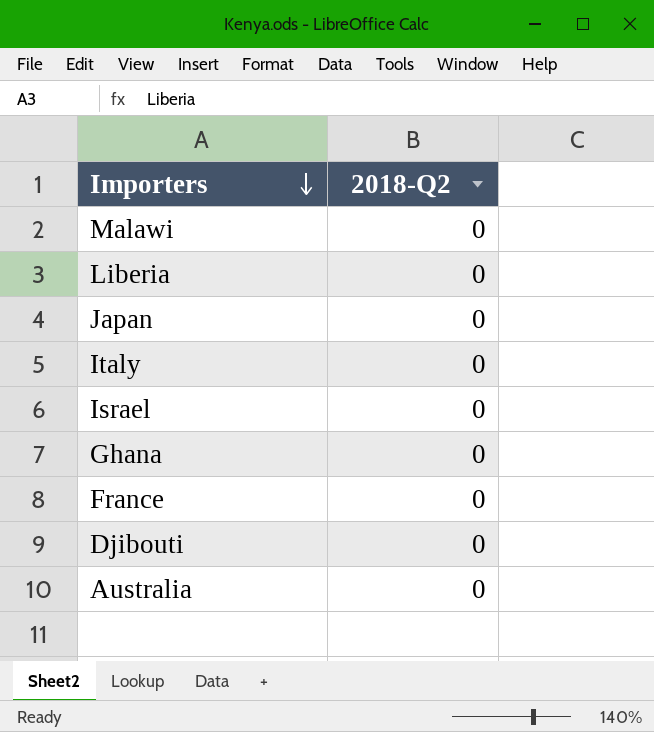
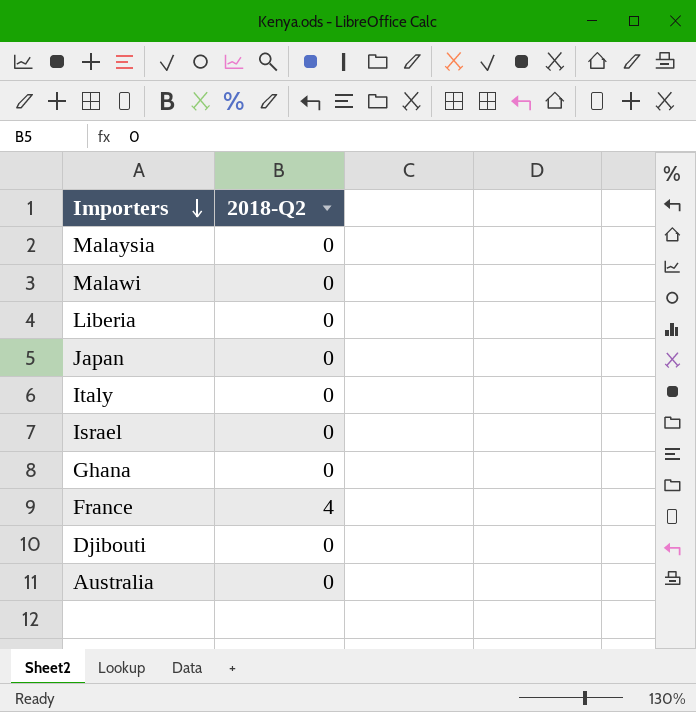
row Malaysia: none -> 0
France | 2018-Q2: 0 -> 4

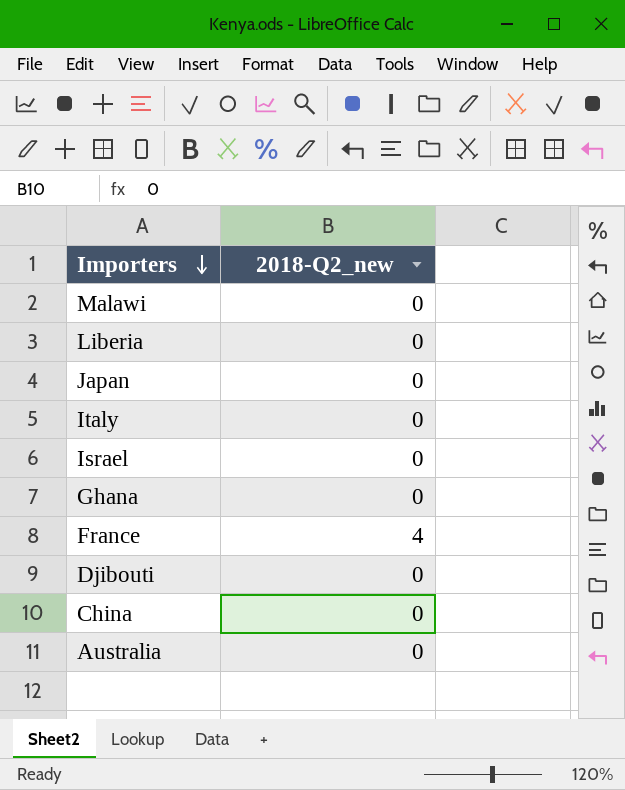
column name: 2018-Q2 -> 2018-Q2_new
row Malaysia: 0 -> none
row China: none -> 0

